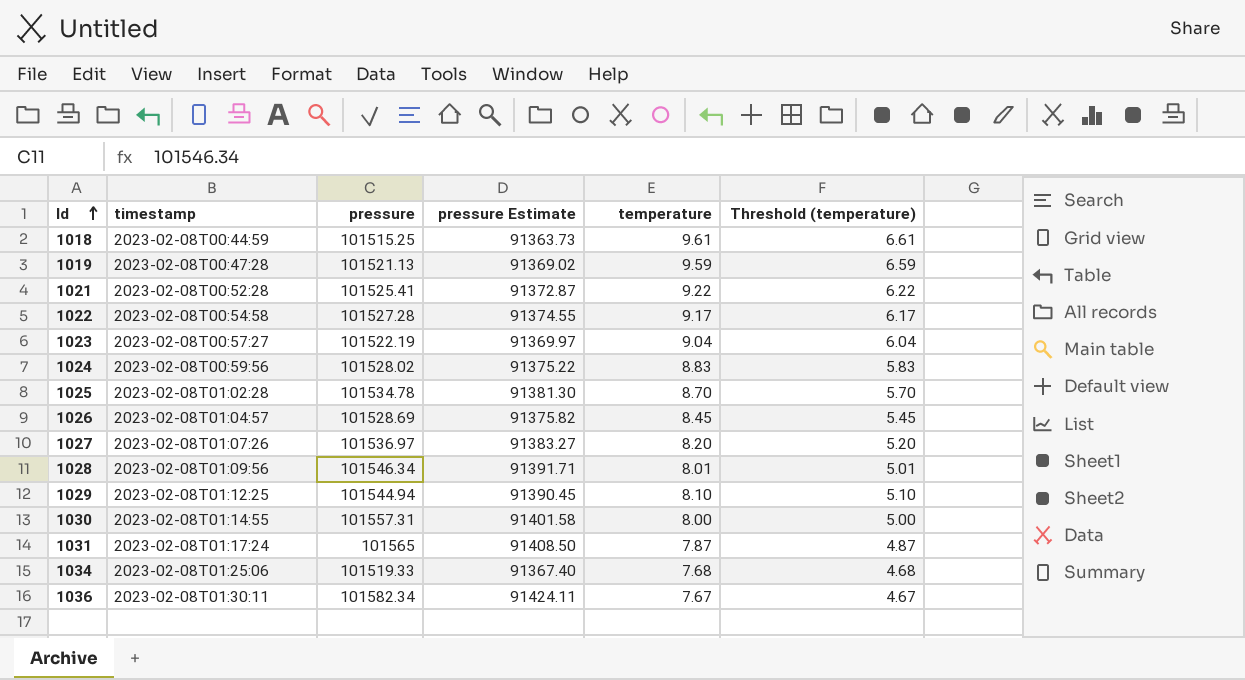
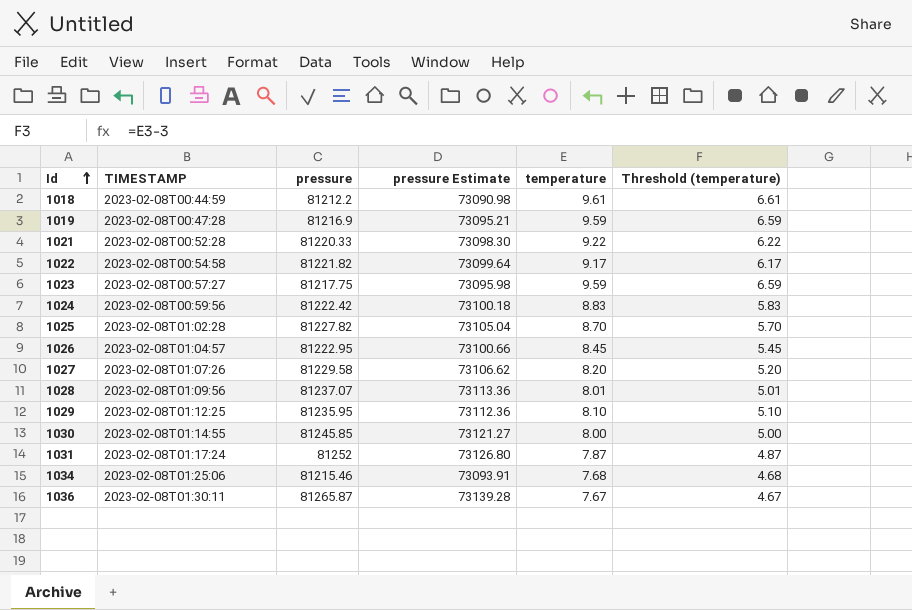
column name: timestamp -> TIMESTAMP
1018 | pressure: 101515.25 -> 81212.2
1018 | pressure Estimate: 91363.73 -> 73090.98
1019 | pressure: 101521.13 -> 81216.9
1019 | pressure Estimate: 91369.02 -> 73095.21
1021 | pressure: 101525.41 -> 81220.33
1021 | pressure Estimate: 91372.87 -> 73098.30
1022 | pressure: 101527.28 -> 81221.82
1022 | pressure Estimate: 91374.55 -> 73099.64
1023 | pressure: 101522.19 -> 81217.75
1023 | pressure Estimate: 91369.97 -> 73095.98
1023 | temperature: 9.04 -> 9.59
1023 | Threshold (temperature): 6.04 -> 6.59
1024 | pressure: 101528.02 -> 81222.42
1024 | pressure Estimate: 91375.22 -> 73100.18
1025 | pressure: 101534.78 -> 81227.82
1025 | pressure Estimate: 91381.30 -> 73105.04
1026 | pressure: 101528.69 -> 81222.95
1026 | pressure Estimate: 91375.82 -> 73100.66
1027 | pressure: 101536.97 -> 81229.58
1027 | pressure Estimate: 91383.27 -> 73106.62
1028 | pressure: 101546.34 -> 81237.07
1028 | pressure Estimate: 91391.71 -> 73113.36
1029 | pressure: 101544.94 -> 81235.95
1029 | pressure Estimate: 91390.45 -> 73112.36
1030 | pressure: 101557.31 -> 81245.85
1030 | pressure Estimate: 91401.58 -> 73121.27
1031 | pressure: 101565 -> 81252
1031 | pressure Estimate: 91408.50 -> 73126.80
1034 | pressure: 101519.33 -> 81215.46
1034 | pressure Estimate: 91367.40 -> 73093.91
1036 | pressure: 101582.34 -> 81265.87
1036 | pressure Estimate: 91424.11 -> 73139.28

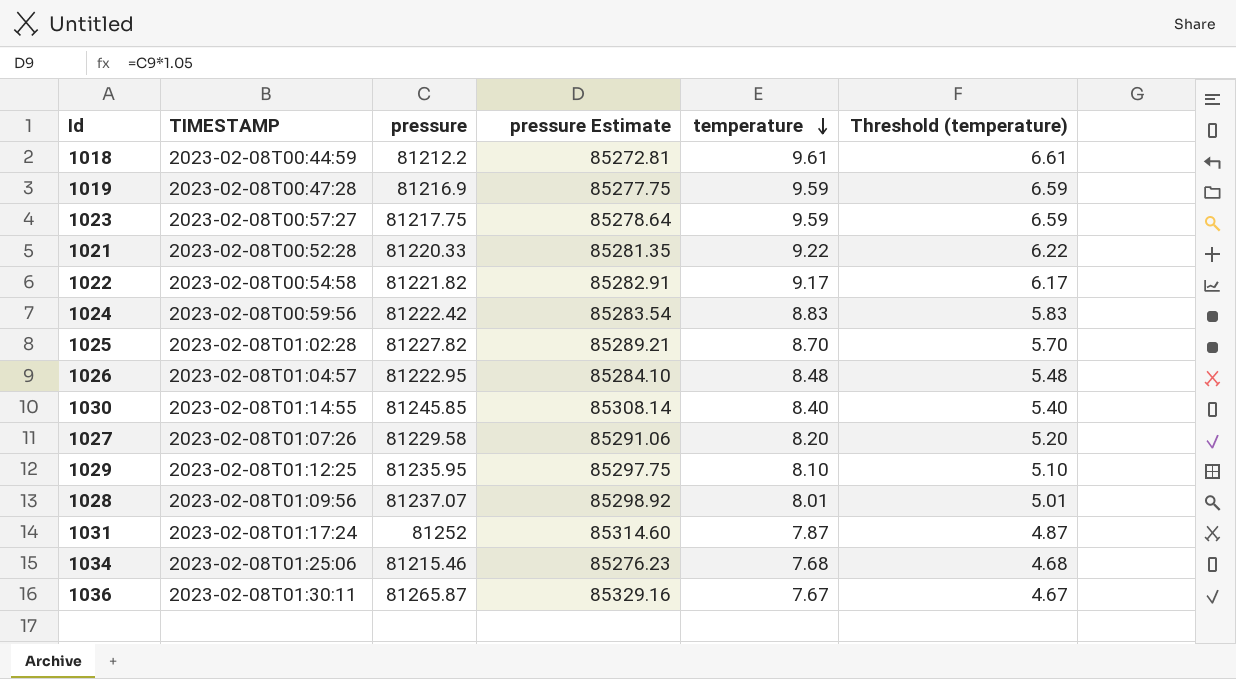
row order: Id ascending -> temperature descending
column pressure Estimate | formula: [pressure] * 0.9 -> [pressure] * 1.05
1026 | temperature: 8.45 -> 8.48
1026 | Threshold (temperature): 5.45 -> 5.48
1030 | temperature: 8.00 -> 8.40
1030 | Threshold (temperature): 5.00 -> 5.40

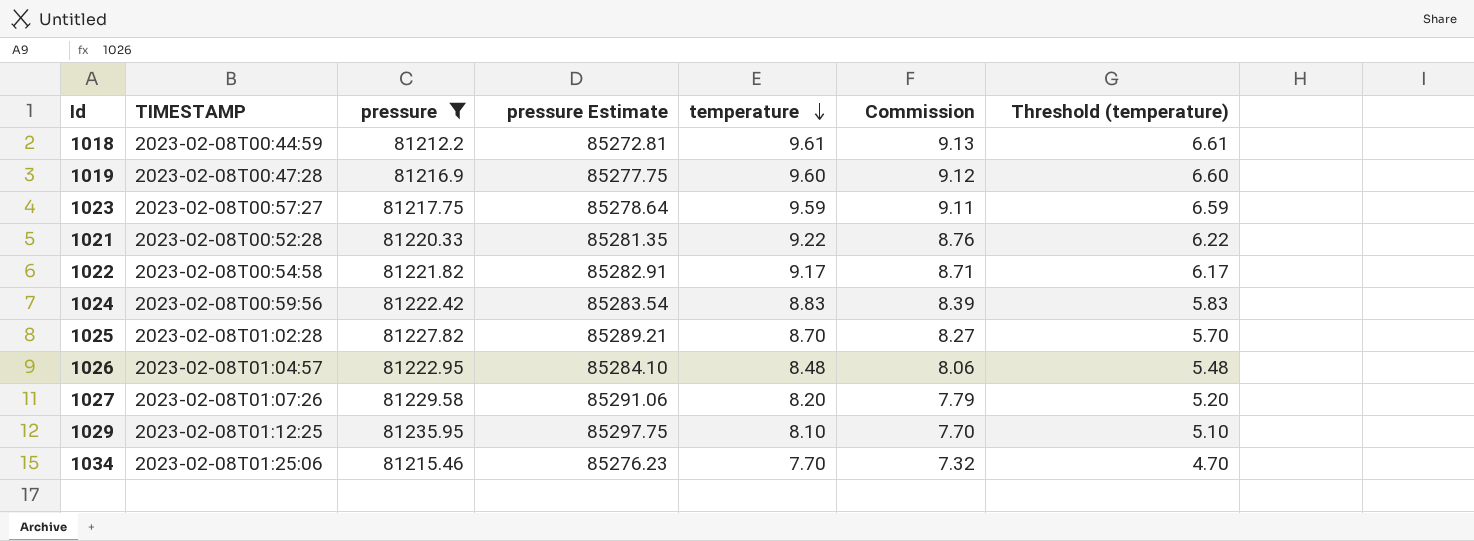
filter: none -> pressure <= 81235.95
column Commission | formula: none -> [temperature] * 0.95
1019 | temperature: 9.59 -> 9.60
1019 | Threshold (temperature): 6.59 -> 6.60
1034 | temperature: 7.68 -> 7.70
1034 | Threshold (temperature): 4.68 -> 4.70

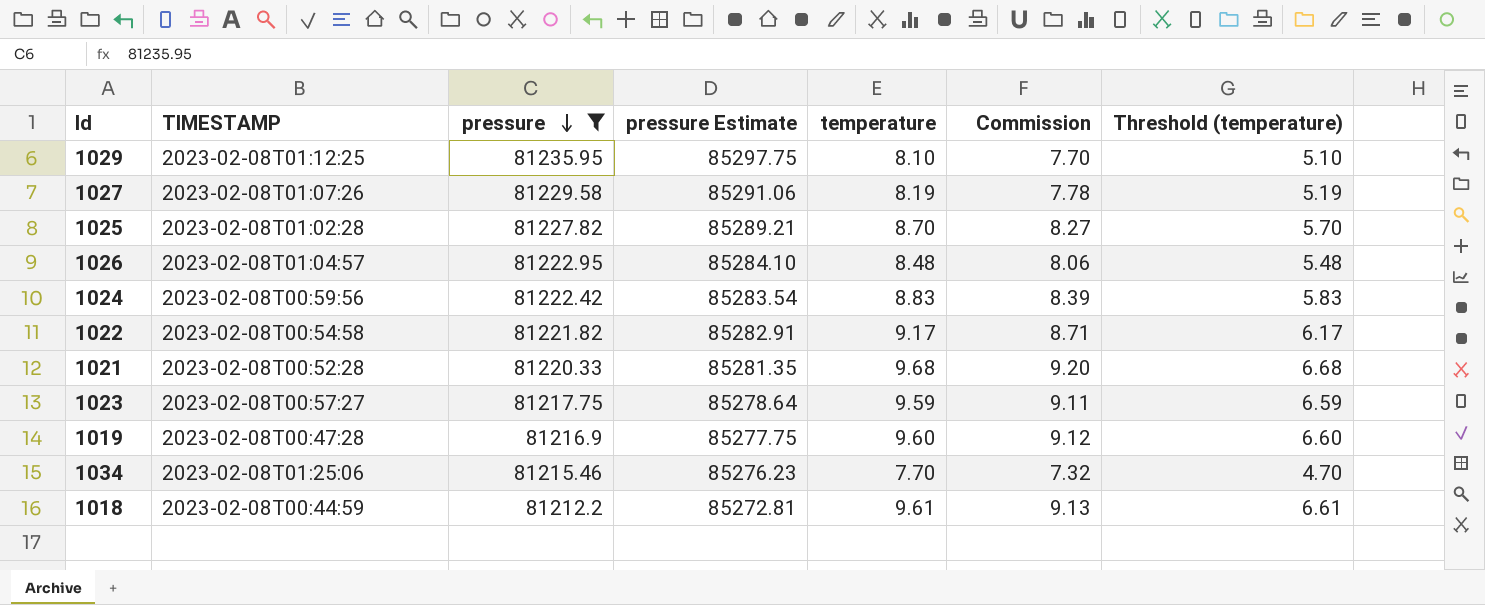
row order: temperature descending -> pressure descending
1027 | temperature: 8.20 -> 8.19
1027 | Commission: 7.79 -> 7.78
1027 | Threshold (temperature): 5.20 -> 5.19
1021 | temperature: 9.22 -> 9.68
1021 | Commission: 8.76 -> 9.20
1021 | Threshold (temperature): 6.22 -> 6.68

